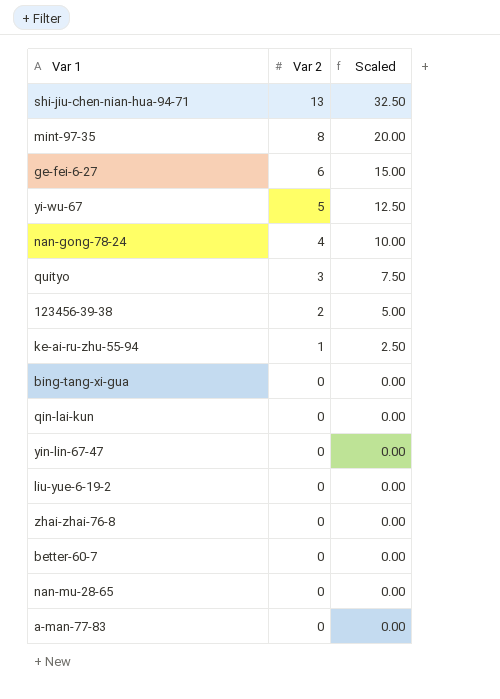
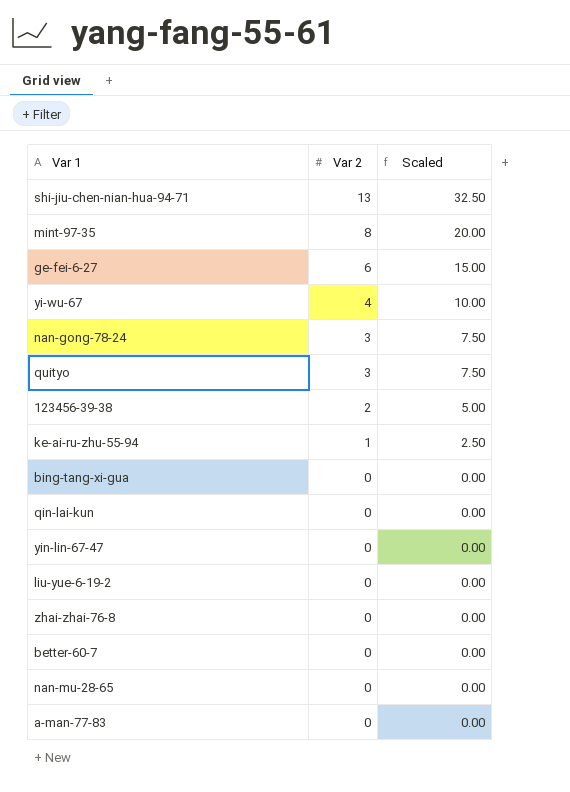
yi-wu-67 | Var 2: 5 -> 4
yi-wu-67 | Scaled: 12.50 -> 10.00
nan-gong-78-24 | Var 2: 4 -> 3
nan-gong-78-24 | Scaled: 10.00 -> 7.50

